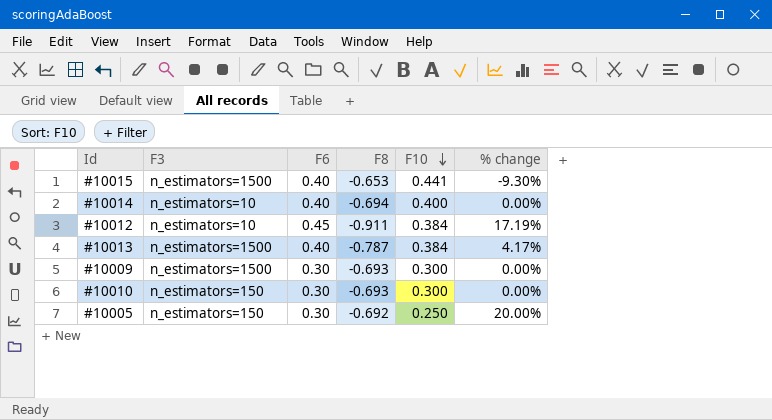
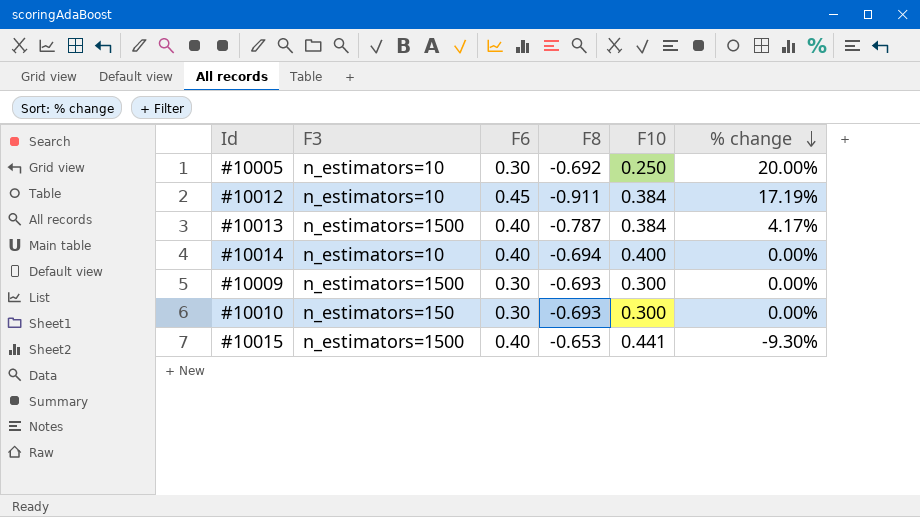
row order: F10 descending -> % change descending
#10005 | F3: n_estimators=150 -> n_estimators=10

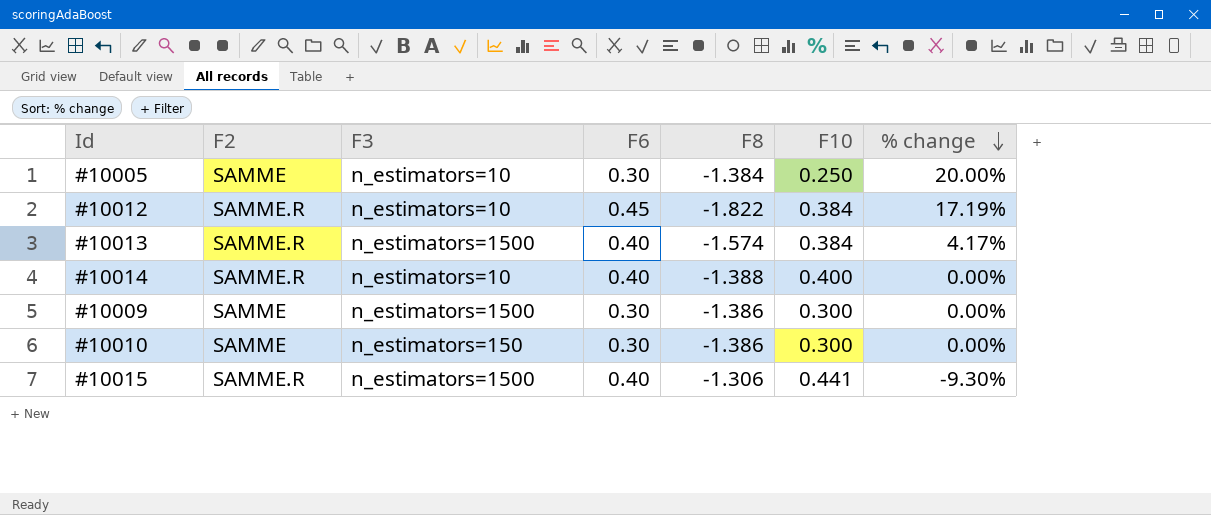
column F2 | position: none -> 2
#10005 | F8: -0.692 -> -1.384
#10012 | F8: -0.911 -> -1.822
#10013 | F8: -0.787 -> -1.574
#10014 | F8: -0.694 -> -1.388
#10009 | F8: -0.693 -> -1.386
#10010 | F8: -0.693 -> -1.386
#10015 | F8: -0.653 -> -1.306

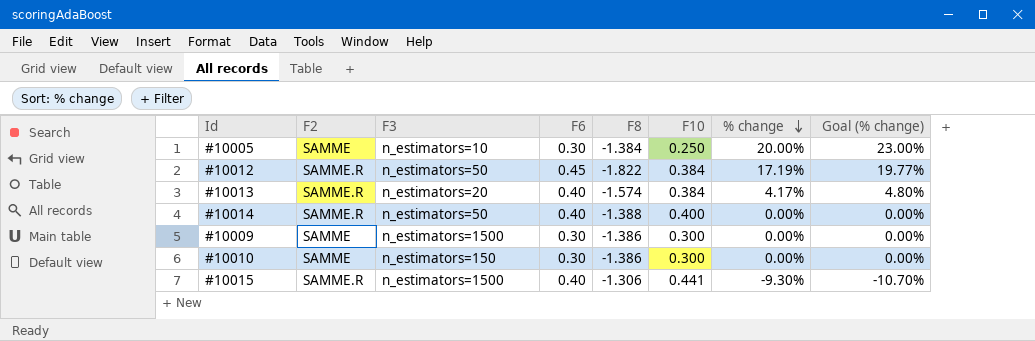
column Goal (% change) | formula: none -> [% change] * 1.15
#10012 | F3: n_estimators=10 -> n_estimators=50
#10013 | F3: n_estimators=1500 -> n_estimators=20
#10014 | F3: n_estimators=10 -> n_estimators=50

